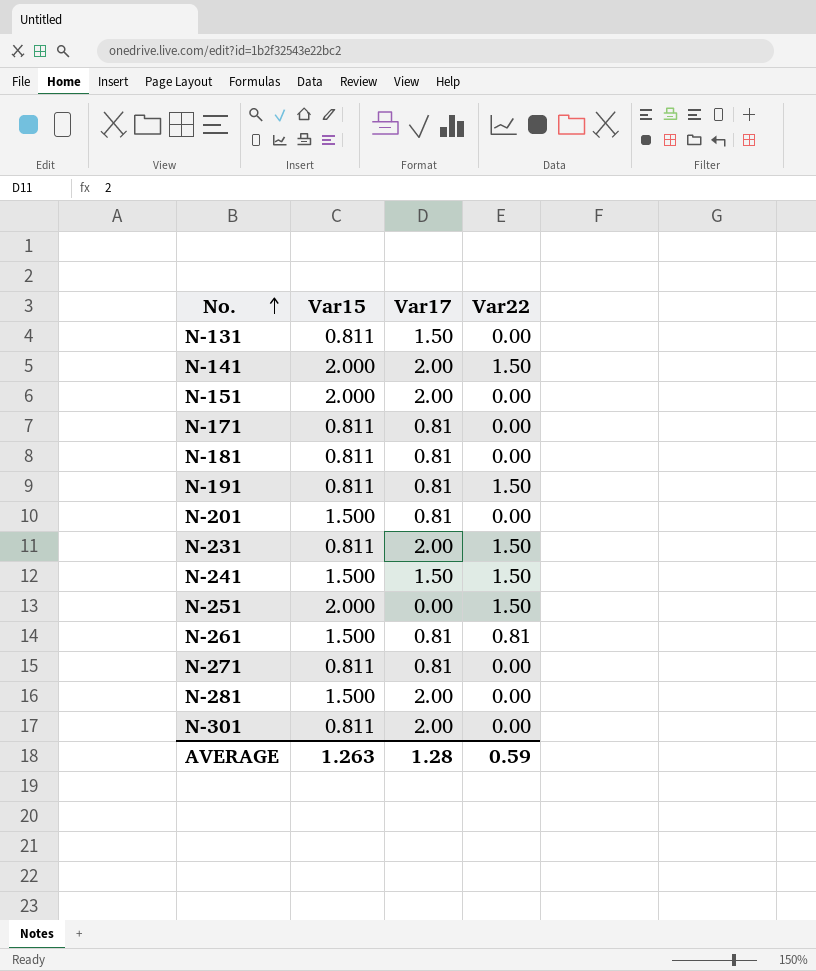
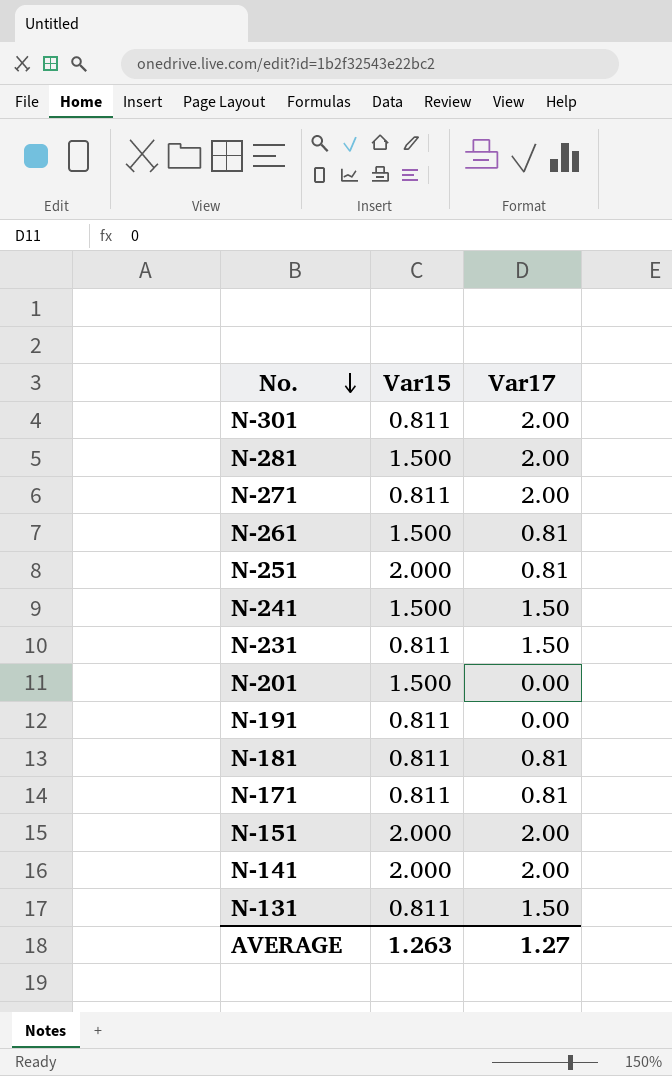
row order: No. ascending -> No. descending
column Var22 | position: 4 -> none
N-271 | Var17: 0.81 -> 2.00
N-251 | Var17: 0.00 -> 0.81
N-231 | Var17: 2.00 -> 1.50
N-201 | Var17: 0.81 -> 0.00
N-191 | Var17: 0.81 -> 0.00
AVERAGE | Var17: 1.28 -> 1.27

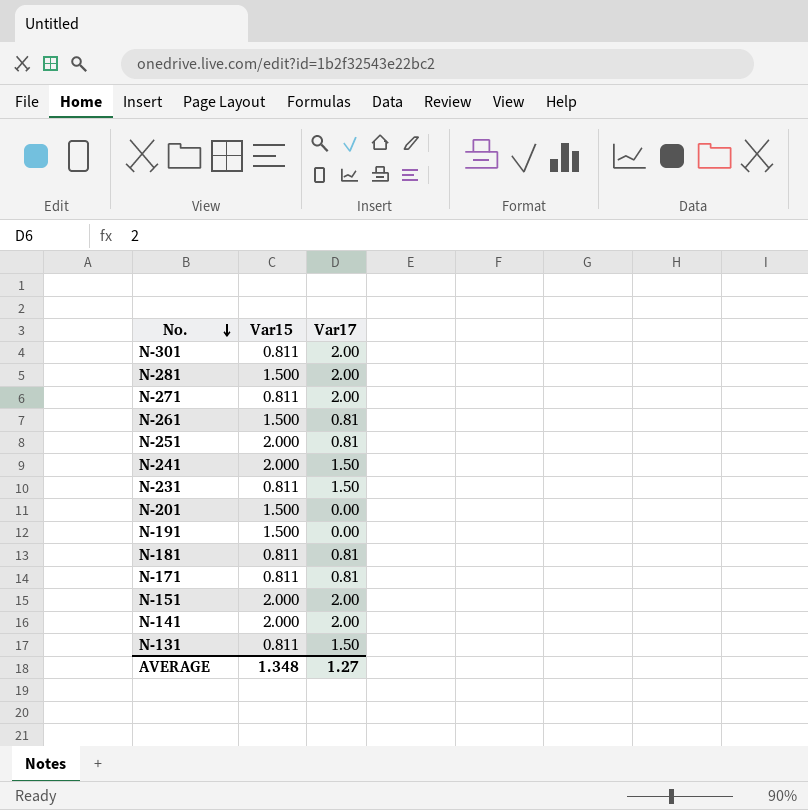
N-241 | Var15: 1.500 -> 2.000
N-191 | Var15: 0.811 -> 1.500
AVERAGE | Var15: 1.263 -> 1.348

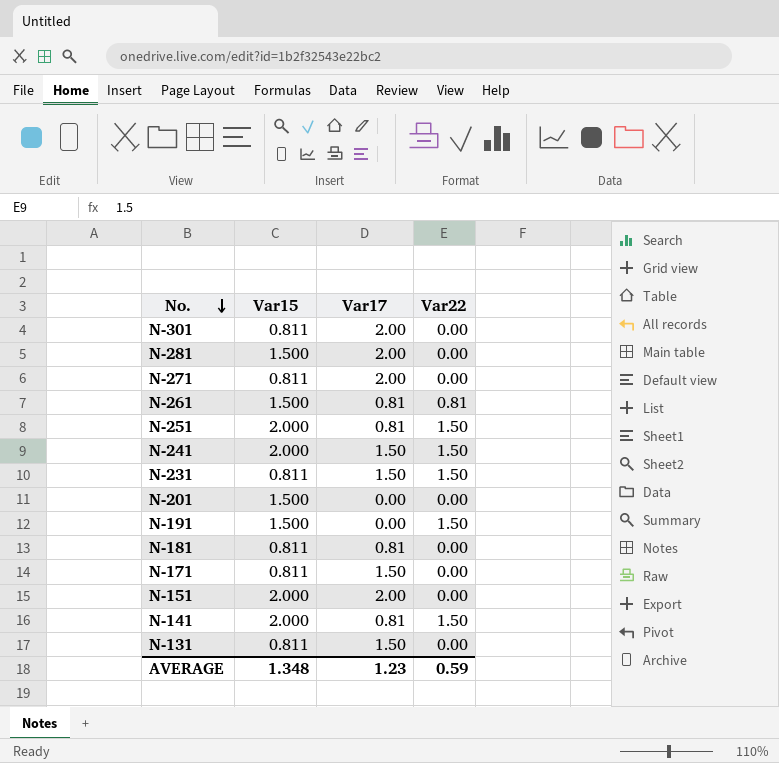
column Var22 | position: none -> 4
N-171 | Var17: 0.81 -> 1.50
N-141 | Var17: 2.00 -> 0.81
AVERAGE | Var17: 1.27 -> 1.23

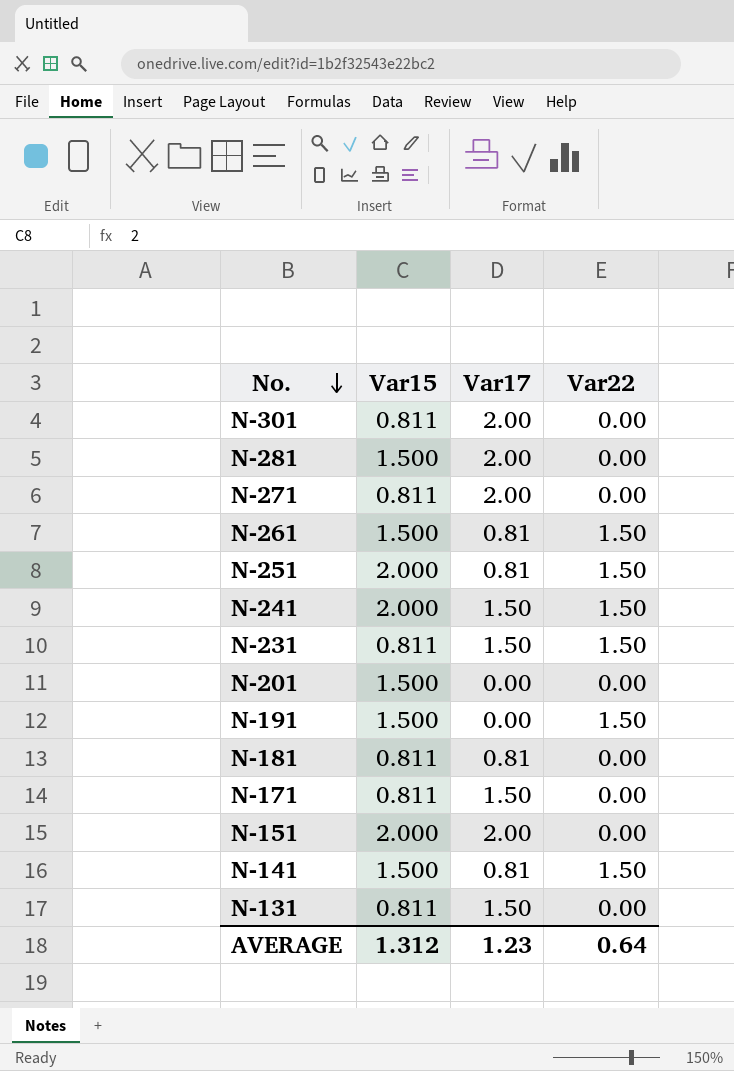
N-261 | Var22: 0.81 -> 1.50
N-141 | Var15: 2.000 -> 1.500
AVERAGE | Var15: 1.348 -> 1.312
AVERAGE | Var22: 0.59 -> 0.64

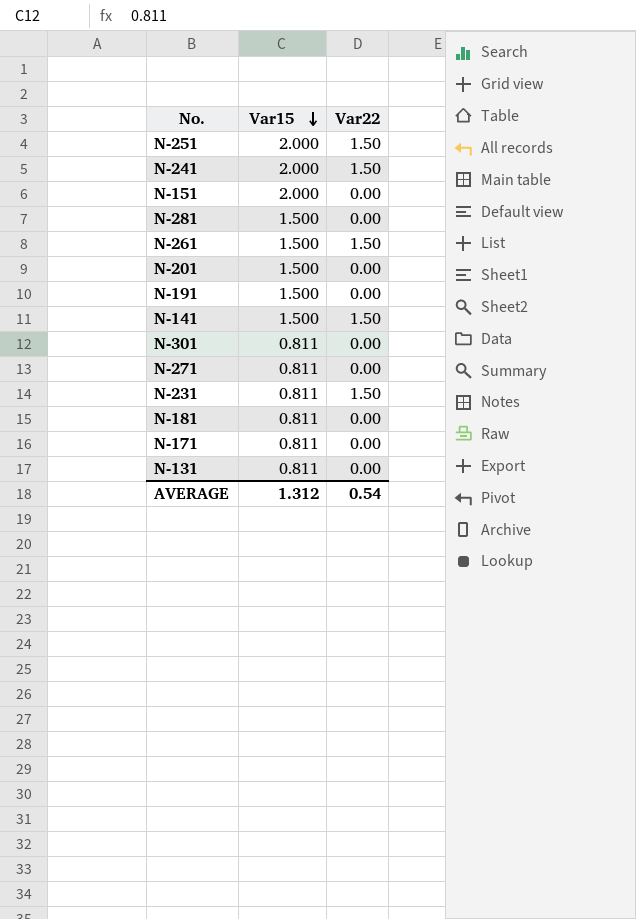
row order: No. descending -> Var15 descending
column Var17 | position: 3 -> none
N-191 | Var22: 1.50 -> 0.00
AVERAGE | Var22: 0.64 -> 0.54

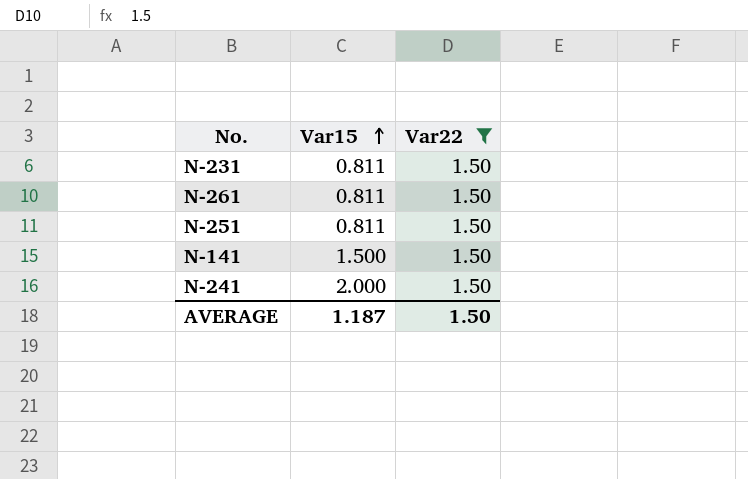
filter: none -> Var22 = 1.50
row order: Var15 descending -> Var15 ascending
N-261 | Var15: 1.500 -> 0.811
N-251 | Var15: 2.000 -> 0.811
AVERAGE | Var15: 1.312 -> 1.187
AVERAGE | Var22: 0.54 -> 1.50

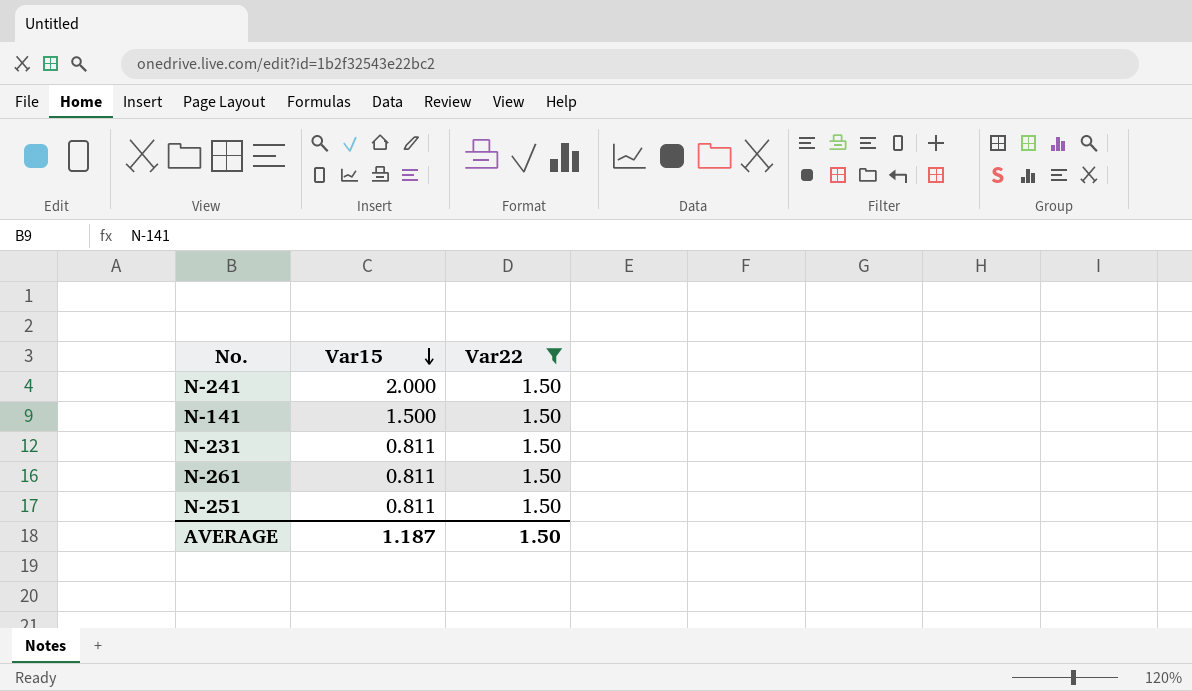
row order: Var15 ascending -> Var15 descending

